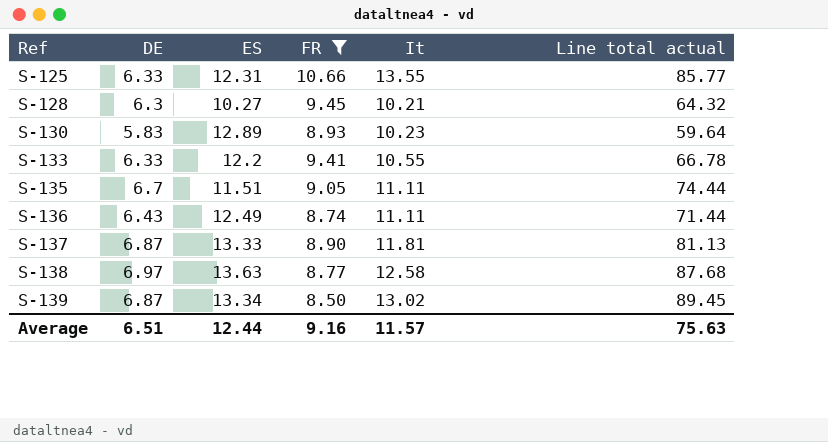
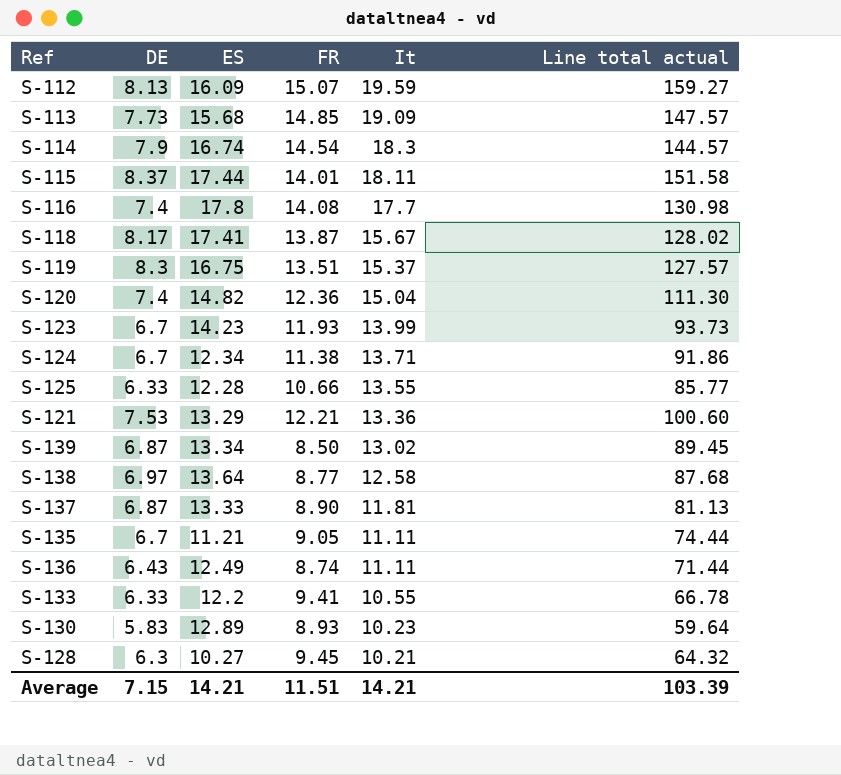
filter: FR <= 10.66 -> none
row order: Ref ascending -> It descending
S-125 | ES: 12.31 -> 12.28
S-138 | ES: 13.63 -> 13.64
S-135 | ES: 11.51 -> 11.21
Average | DE: 6.51 -> 7.15
Average | ES: 12.44 -> 14.21
Average | FR: 9.16 -> 11.51
Average | It: 11.57 -> 14.21
Average | Line total actual: 75.63 -> 103.39

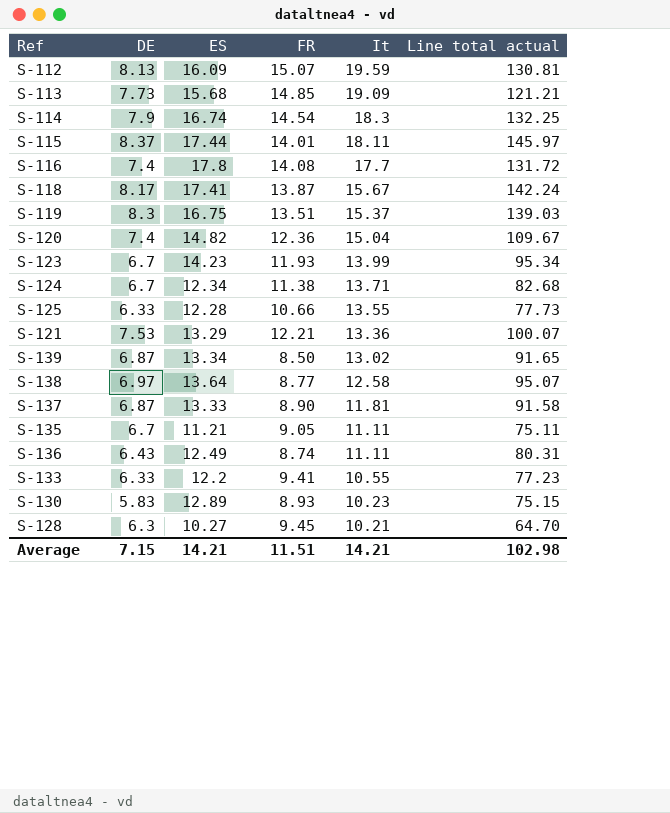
column Line total actual | formula: [DE] * [It] -> [DE] * [ES]
Average | Line total actual: 103.39 -> 102.98

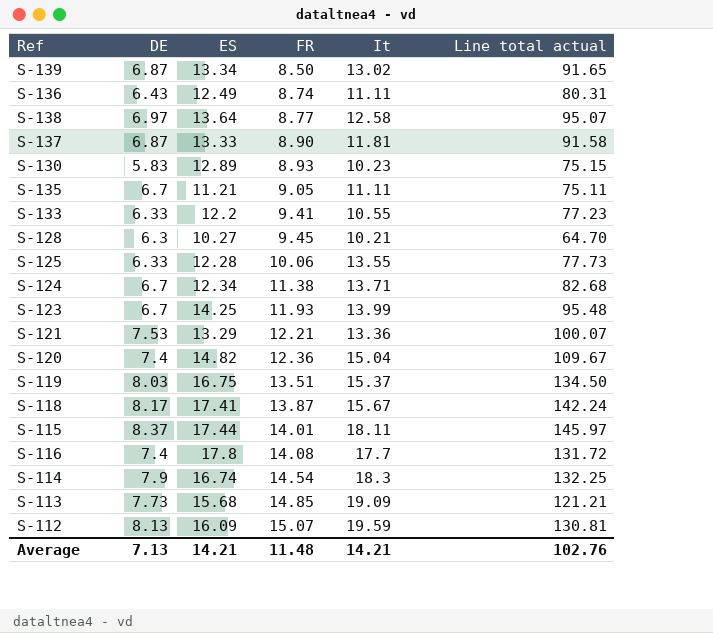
row order: It descending -> FR ascending
S-125 | FR: 10.66 -> 10.06
S-123 | ES: 14.23 -> 14.25
S-123 | Line total actual: 95.34 -> 95.48
S-119 | DE: 8.3 -> 8.03
S-119 | Line total actual: 139.03 -> 134.50
Average | DE: 7.15 -> 7.13
Average | FR: 11.51 -> 11.48
Average | Line total actual: 102.98 -> 102.76

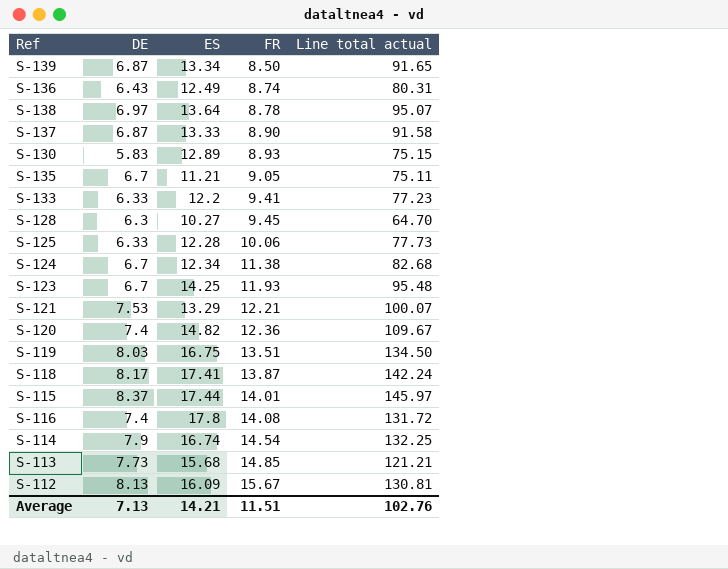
column It | position: 5 -> none
S-138 | FR: 8.77 -> 8.78
S-112 | FR: 15.07 -> 15.67
Average | FR: 11.48 -> 11.51

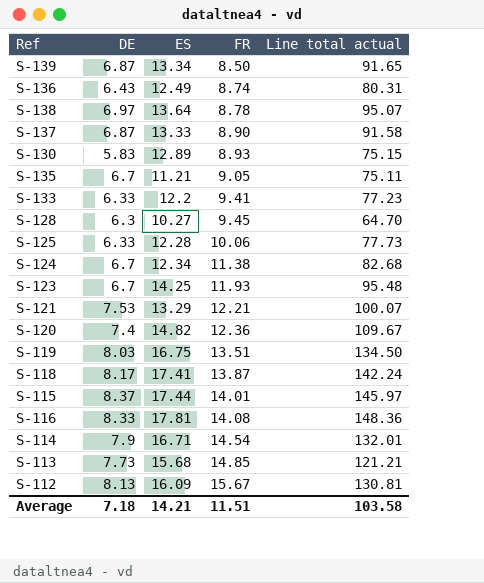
S-116 | DE: 7.4 -> 8.33
S-116 | ES: 17.8 -> 17.81
S-116 | Line total actual: 131.72 -> 148.36
S-114 | ES: 16.74 -> 16.71
S-114 | Line total actual: 132.25 -> 132.01
Average | DE: 7.13 -> 7.18
Average | Line total actual: 102.76 -> 103.58

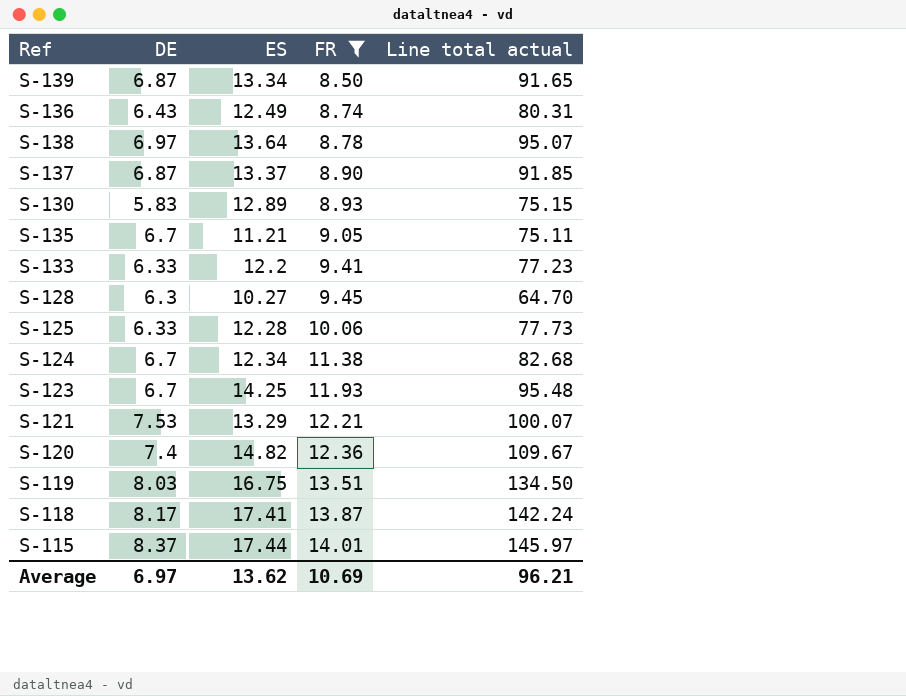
filter: none -> FR <= 14.01
S-137 | ES: 13.33 -> 13.37
S-137 | Line total actual: 91.58 -> 91.85
Average | DE: 7.18 -> 6.97
Average | ES: 14.21 -> 13.62
Average | FR: 11.51 -> 10.69
Average | Line total actual: 103.58 -> 96.21

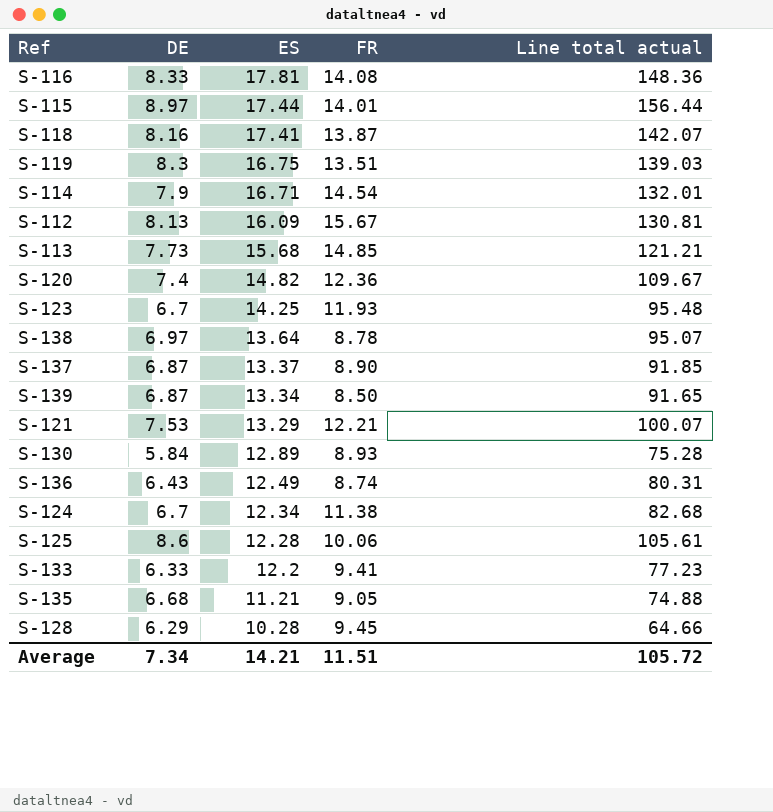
filter: FR <= 14.01 -> none
row order: FR ascending -> ES descending
S-115 | DE: 8.37 -> 8.97
S-115 | Line total actual: 145.97 -> 156.44
S-118 | DE: 8.17 -> 8.16
S-118 | Line total actual: 142.24 -> 142.07
S-119 | DE: 8.03 -> 8.3
S-119 | Line total actual: 134.50 -> 139.03
S-130 | DE: 5.83 -> 5.84
S-130 | Line total actual: 75.15 -> 75.28
S-125 | DE: 6.33 -> 8.6
S-125 | Line total actual: 77.73 -> 105.61
S-135 | DE: 6.7 -> 6.68
S-135 | Line total actual: 75.11 -> 74.88
S-128 | DE: 6.3 -> 6.29
S-128 | ES: 10.27 -> 10.28
S-128 | Line total actual: 64.70 -> 64.66
Average | DE: 6.97 -> 7.34
Average | ES: 13.62 -> 14.21
Average | FR: 10.69 -> 11.51
Average | Line total actual: 96.21 -> 105.72

